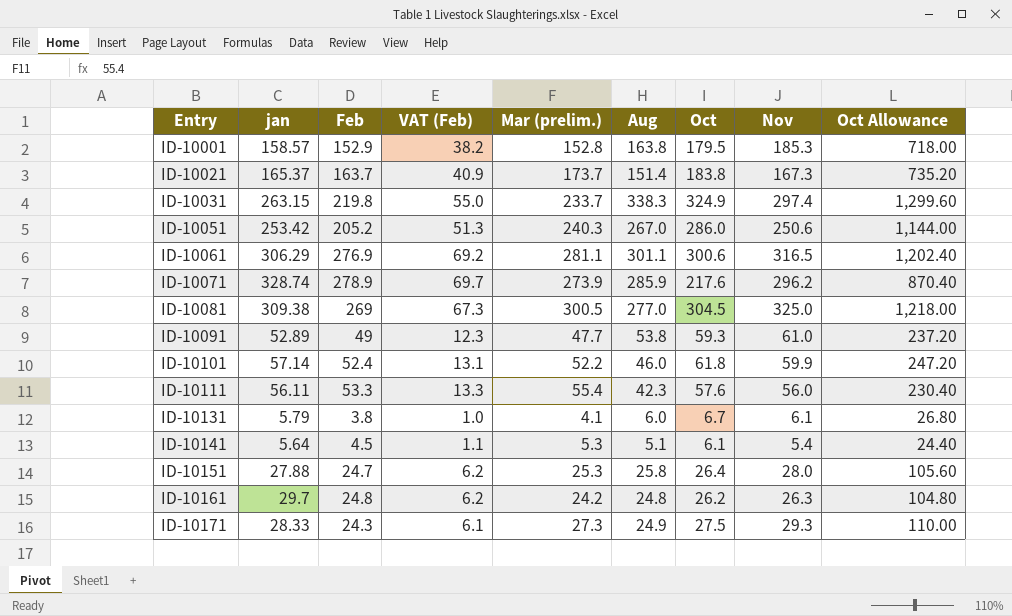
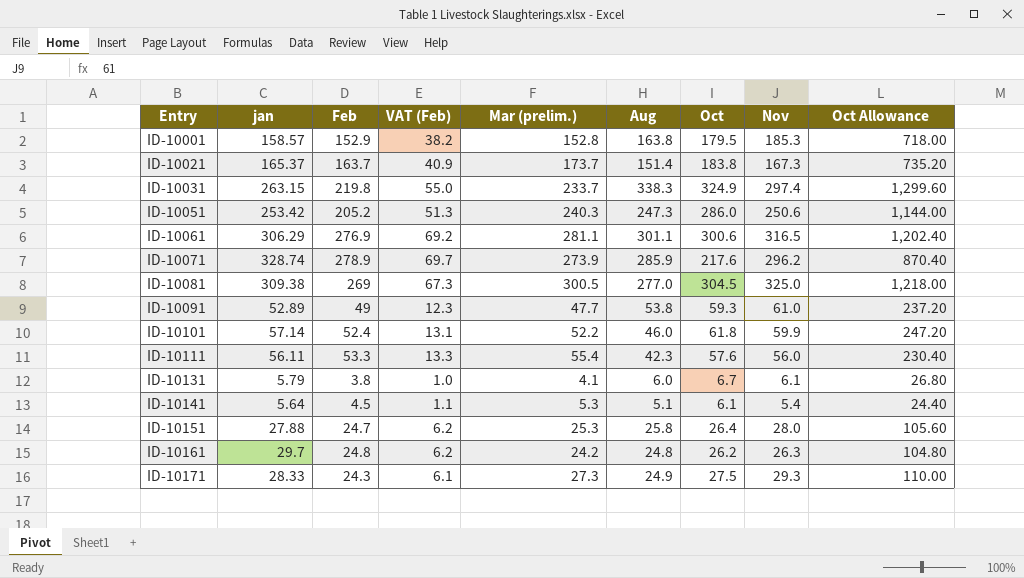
ID-10051 | Aug: 267.0 -> 247.3

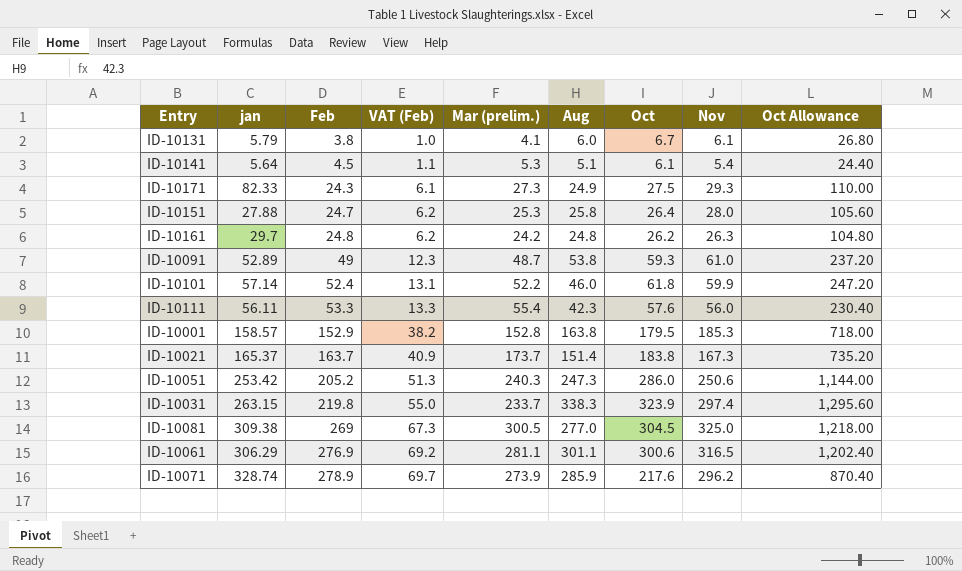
row order: Entry ascending -> Feb ascending
ID-10171 | jan: 28.33 -> 82.33
ID-10091 | Mar (prelim.): 47.7 -> 48.7
ID-10031 | Oct: 324.9 -> 323.9
ID-10031 | Oct Allowance: 1,299.60 -> 1,295.60

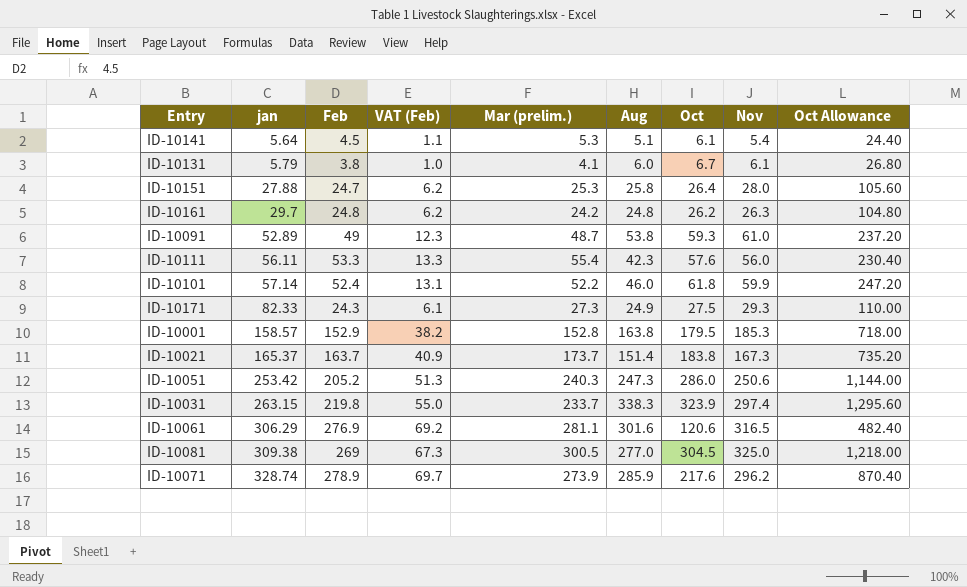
row order: Feb ascending -> jan ascending
ID-10061 | Aug: 301.1 -> 301.6
ID-10061 | Oct: 300.6 -> 120.6
ID-10061 | Oct Allowance: 1,202.40 -> 482.40

